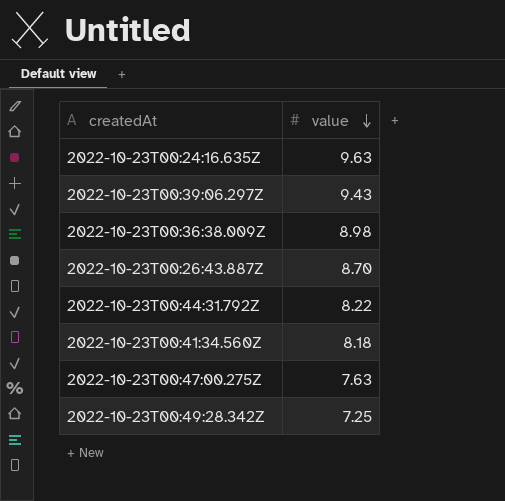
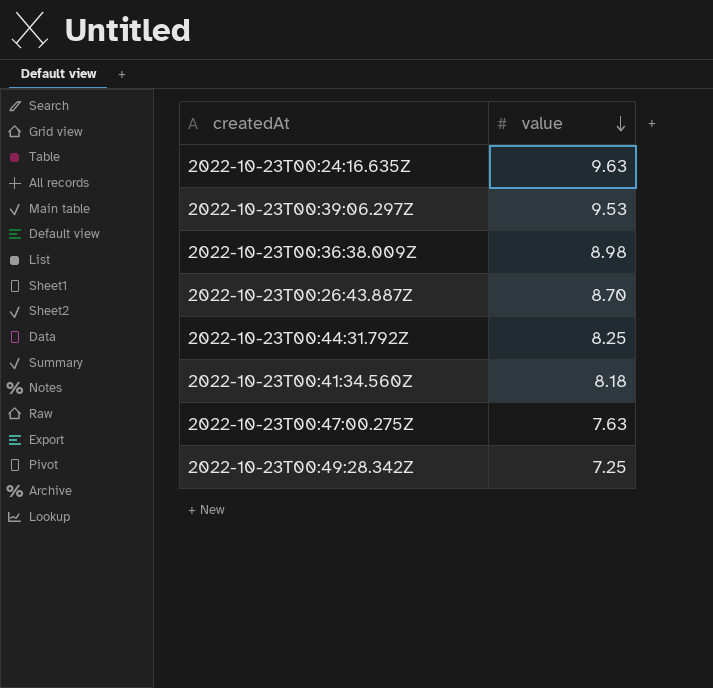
2022-10-23T00:39:06.297Z | value: 9.43 -> 9.53
2022-10-23T00:44:31.792Z | value: 8.22 -> 8.25

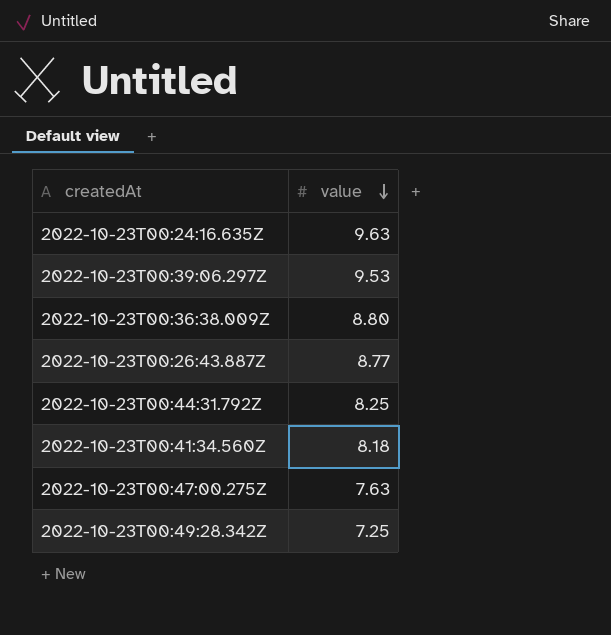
2022-10-23T00:36:38.009Z | value: 8.98 -> 8.80
2022-10-23T00:26:43.887Z | value: 8.70 -> 8.77

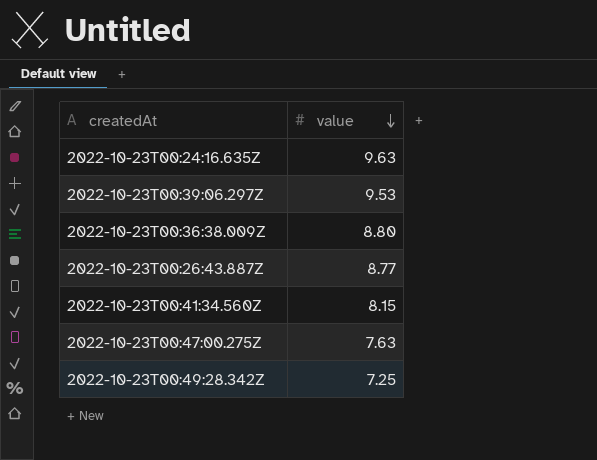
row 2022-10-23T00:44:31.792Z: 8.25 -> none
2022-10-23T00:41:34.560Z | value: 8.18 -> 8.15

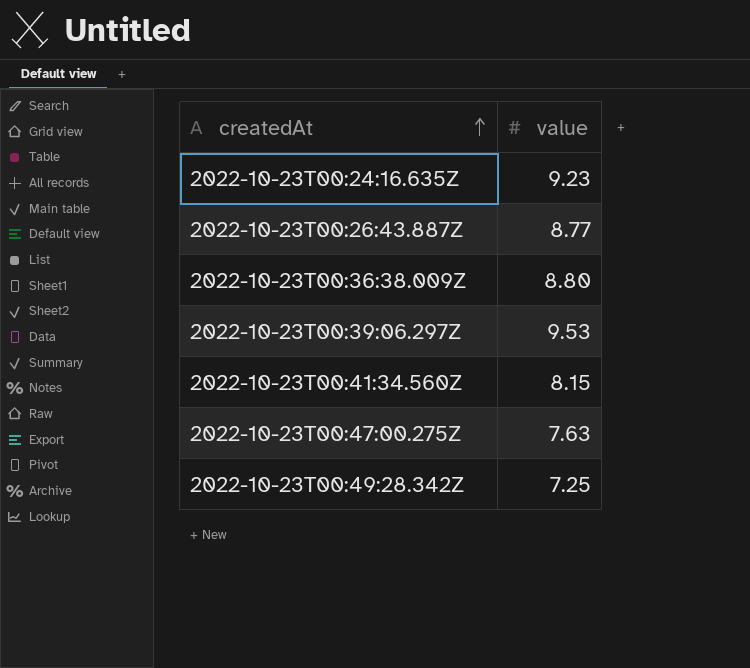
row order: value descending -> createdAt ascending
2022-10-23T00:24:16.635Z | value: 9.63 -> 9.23

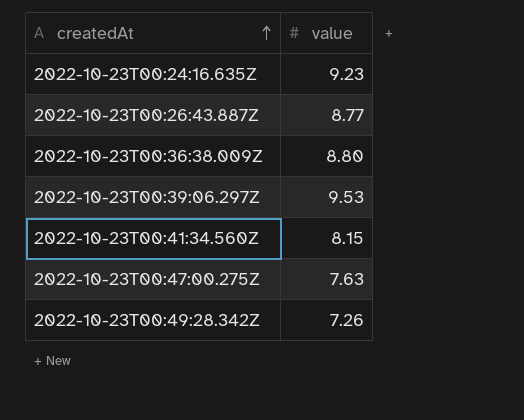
2022-10-23T00:49:28.342Z | value: 7.25 -> 7.26

